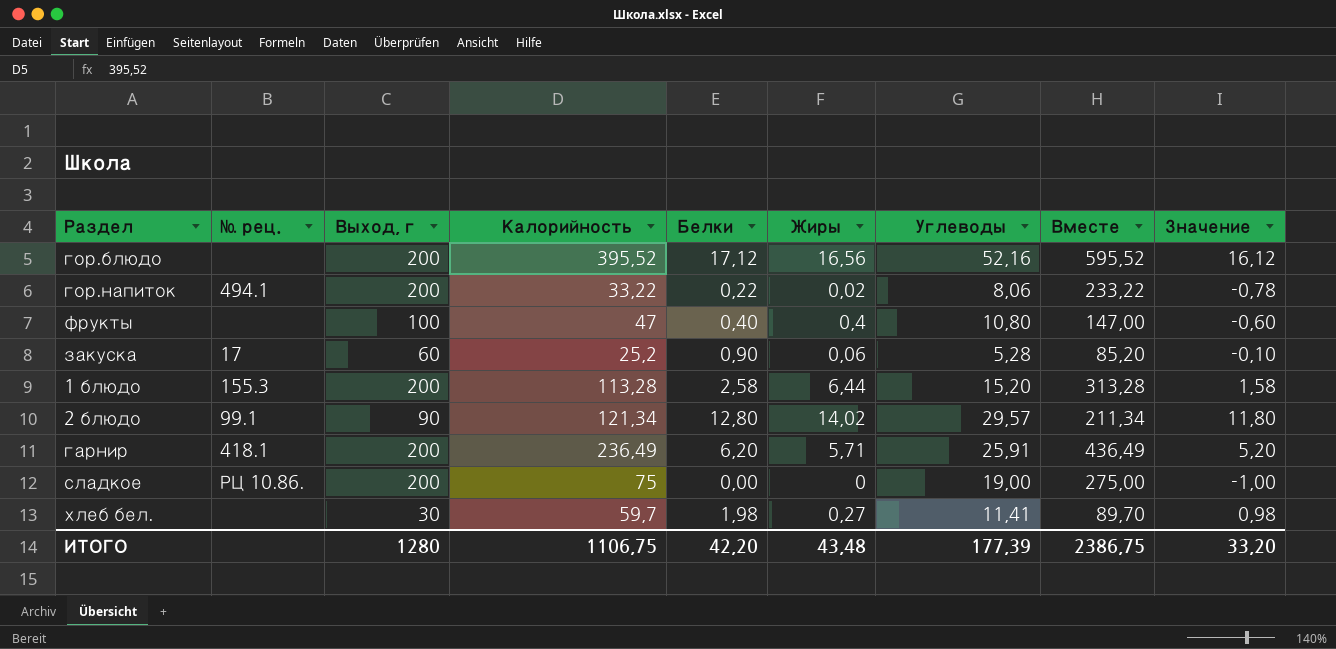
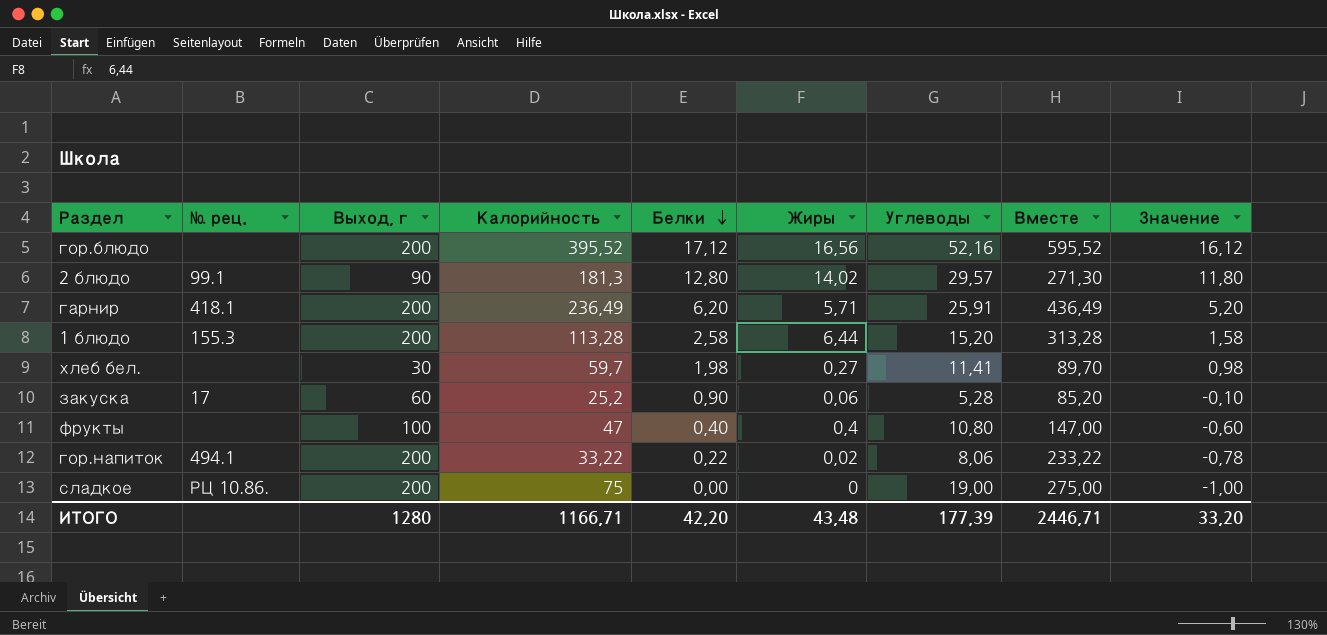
row order: none -> Белки descending
2 блюдо | Калорийность: 121,34 -> 181,3
2 блюдо | Вместе: 211,34 -> 271,30
ИТОГО | Калорийность: 1106,75 -> 1166,71
ИТОГО | Вместе: 2386,75 -> 2446,71

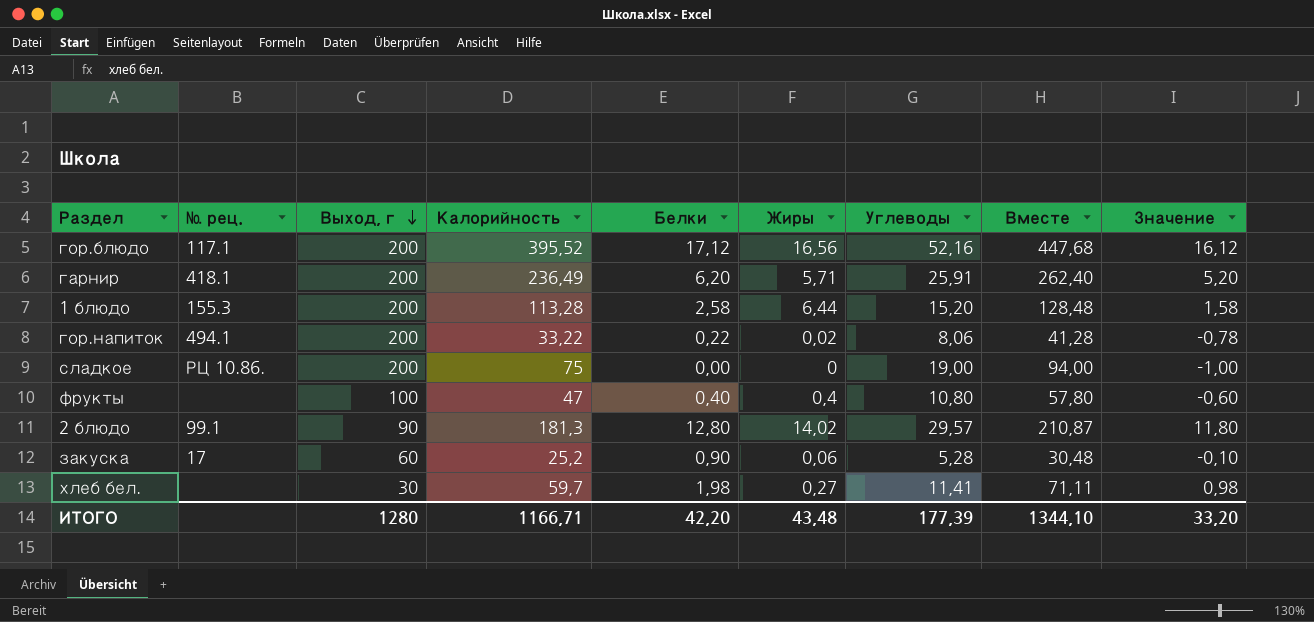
row order: Белки descending -> Выход, г descending
column Вместе | formula: [Выход, г] + [Калорийность] -> [Калорийность] + [Углеводы]
гор.блюдо | № рец.: none -> 117.1
ИТОГО | Вместе: 2446,71 -> 1344,10

